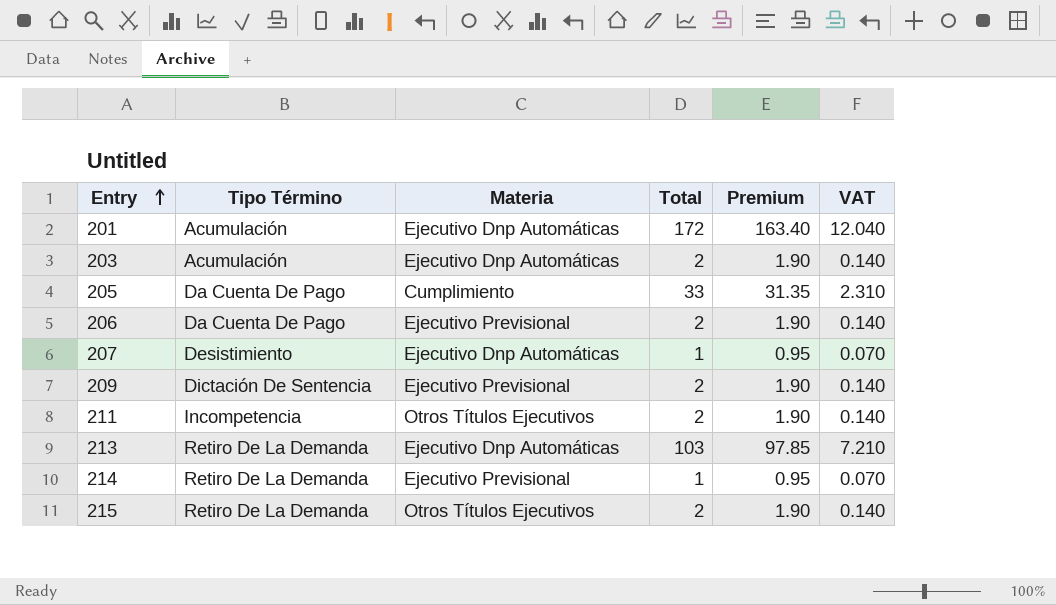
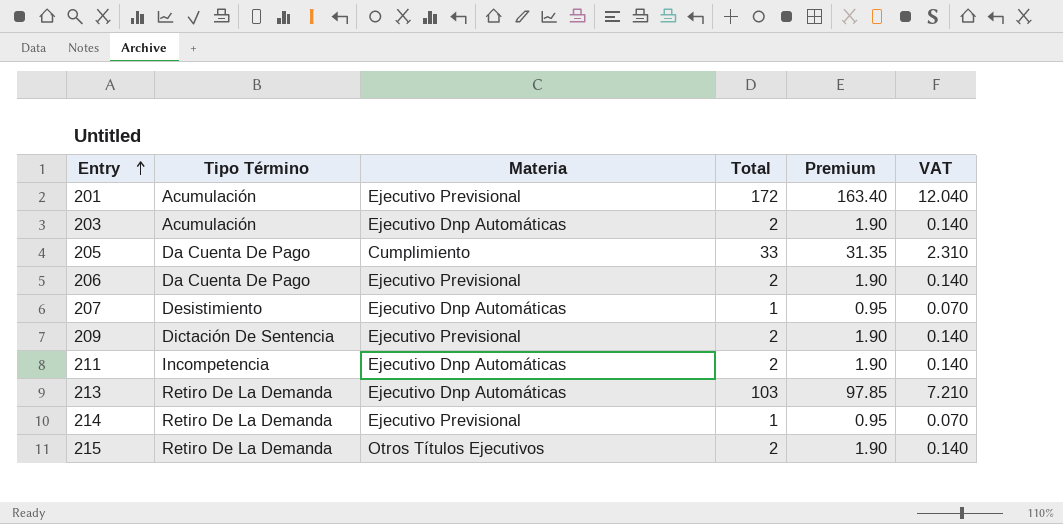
201 | Materia: Ejecutivo Dnp Automáticas -> Ejecutivo Previsional
211 | Materia: Otros Títulos Ejecutivos -> Ejecutivo Dnp Automáticas

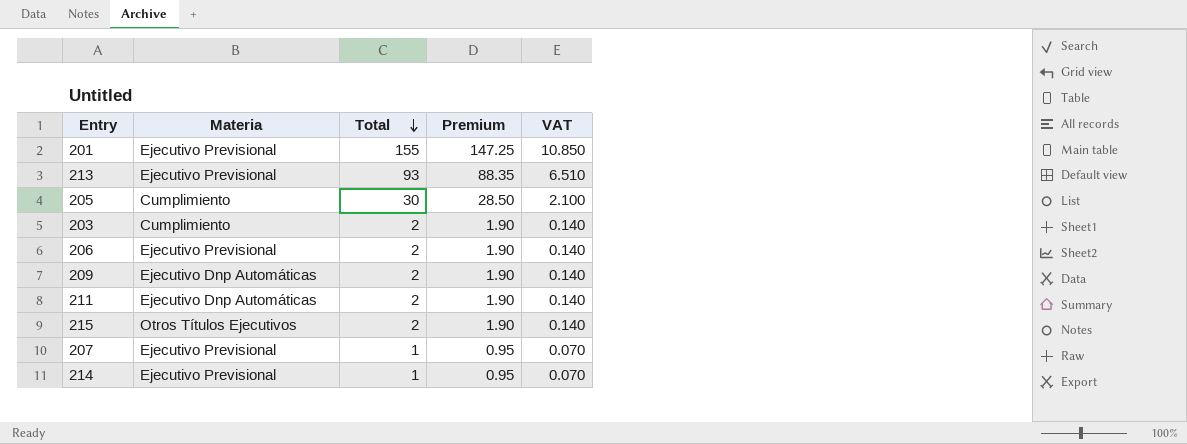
row order: Entry ascending -> Total descending
column Tipo Término | position: 2 -> none
201 | Total: 172 -> 155
201 | Premium: 163.40 -> 147.25
201 | VAT: 12.040 -> 10.850
213 | Materia: Ejecutivo Dnp Automáticas -> Ejecutivo Previsional
213 | Total: 103 -> 93
213 | Premium: 97.85 -> 88.35
213 | VAT: 7.210 -> 6.510
205 | Total: 33 -> 30
205 | Premium: 31.35 -> 28.50
205 | VAT: 2.310 -> 2.100
203 | Materia: Ejecutivo Dnp Automáticas -> Cumplimiento
209 | Materia: Ejecutivo Previsional -> Ejecutivo Dnp Automáticas
207 | Materia: Ejecutivo Dnp Automáticas -> Ejecutivo Previsional

